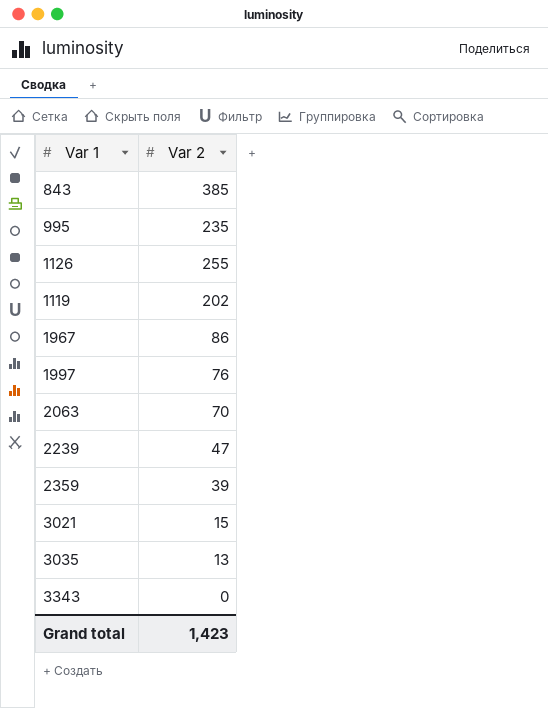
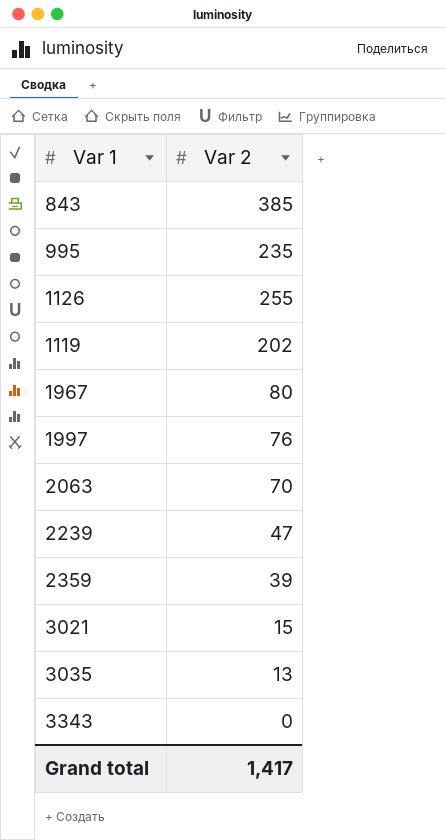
1967 | Var 2: 86 -> 80
Grand total | Var 2: 1,423 -> 1,417

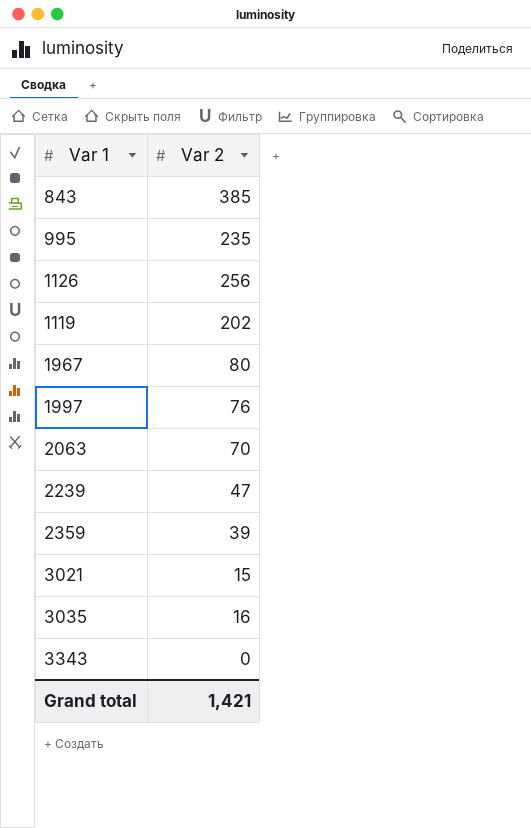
1126 | Var 2: 255 -> 256
3035 | Var 2: 13 -> 16
Grand total | Var 2: 1,417 -> 1,421

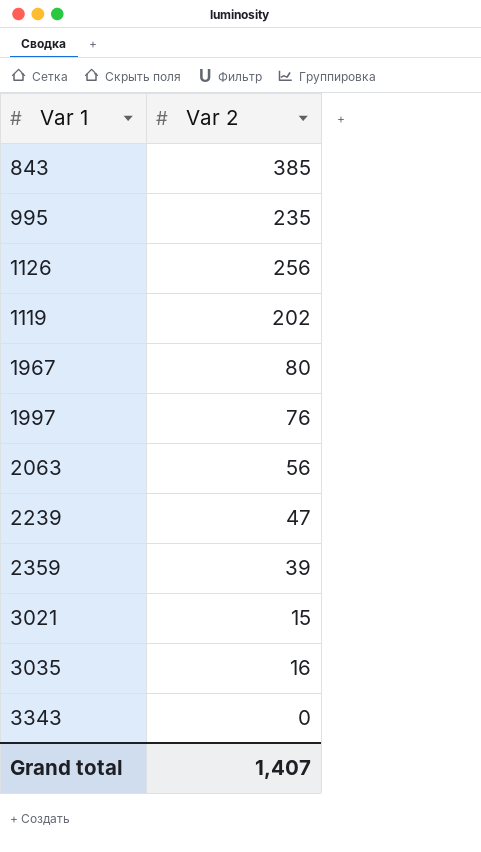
2063 | Var 2: 70 -> 56
Grand total | Var 2: 1,421 -> 1,407

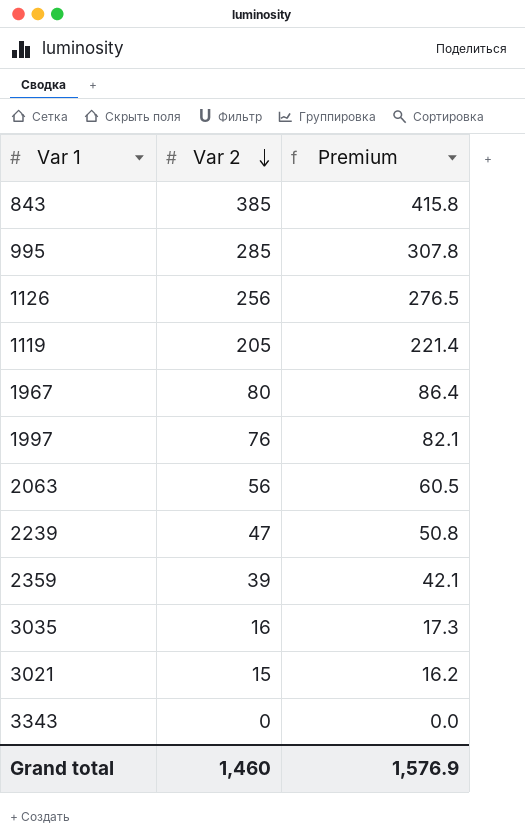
row order: none -> Var 2 descending
column Premium | formula: none -> [Var 2] * 1.08
995 | Var 2: 235 -> 285
1119 | Var 2: 202 -> 205
Grand total | Var 2: 1,407 -> 1,460

